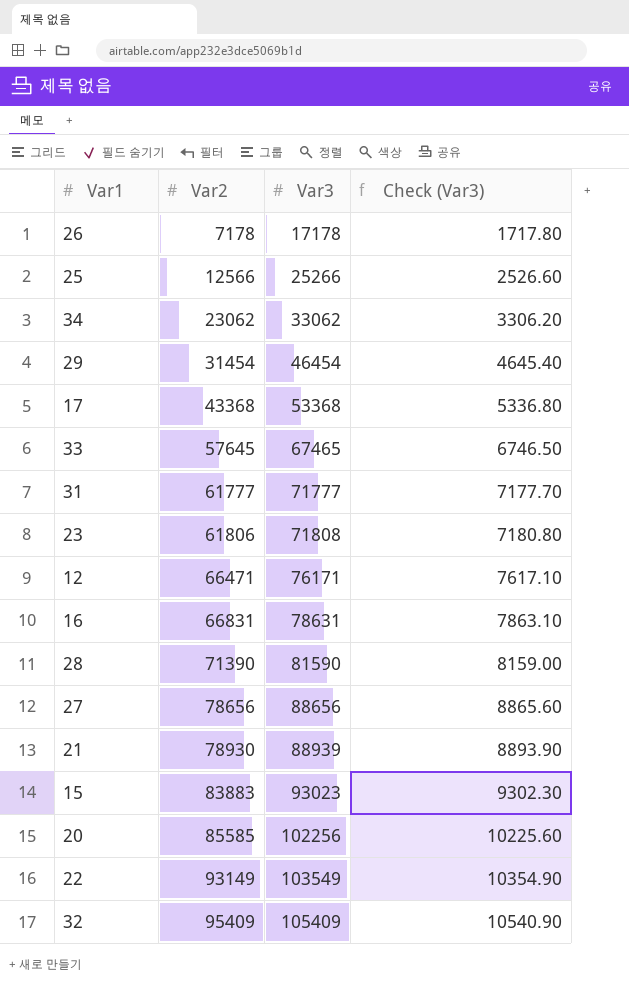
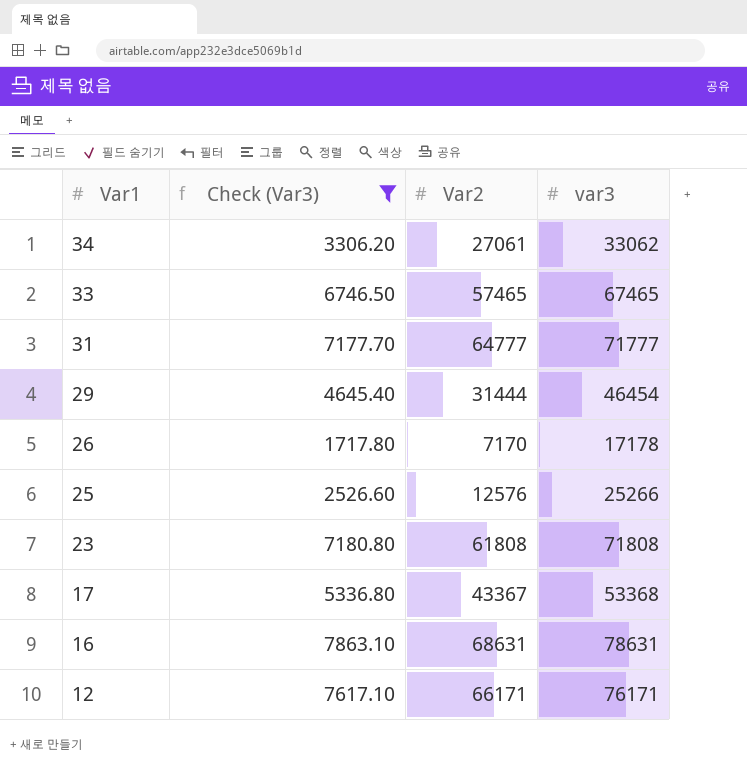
filter: none -> Check (Var3) <= 7863.10
row order: Var2 ascending -> Var1 descending
column Check (Var3) | position: 4 -> 2
column name: Var3 -> var3
34 | Var2: 23062 -> 27061
33 | Var2: 57645 -> 57465
31 | Var2: 61777 -> 64777
29 | Var2: 31454 -> 31444
26 | Var2: 7178 -> 7170
25 | Var2: 12566 -> 12576
23 | Var2: 61806 -> 61808
17 | Var2: 43368 -> 43367
16 | Var2: 66831 -> 68631
12 | Var2: 66471 -> 66171

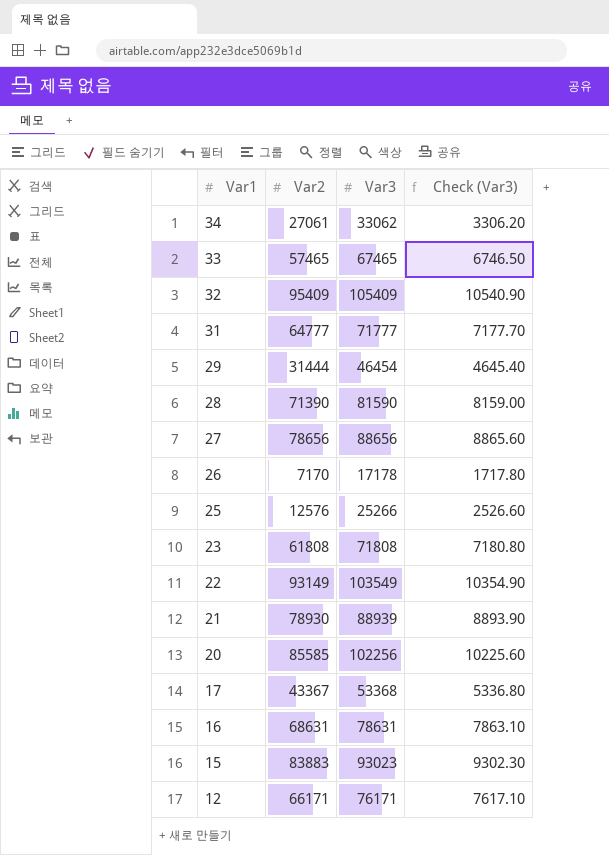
filter: Check (Var3) <= 7863.10 -> none
column name: var3 -> Var3
column Check (Var3) | position: 2 -> 4

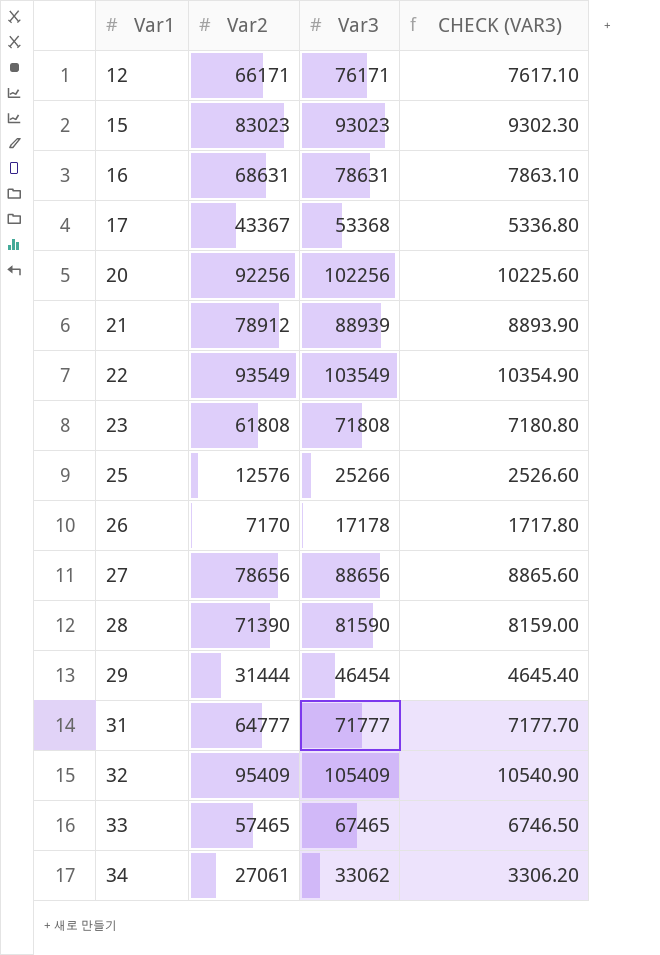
row order: Var1 descending -> Var1 ascending
column name: Check (Var3) -> CHECK (VAR3)
15 | Var2: 83883 -> 83023
20 | Var2: 85585 -> 92256
21 | Var2: 78930 -> 78912
22 | Var2: 93149 -> 93549

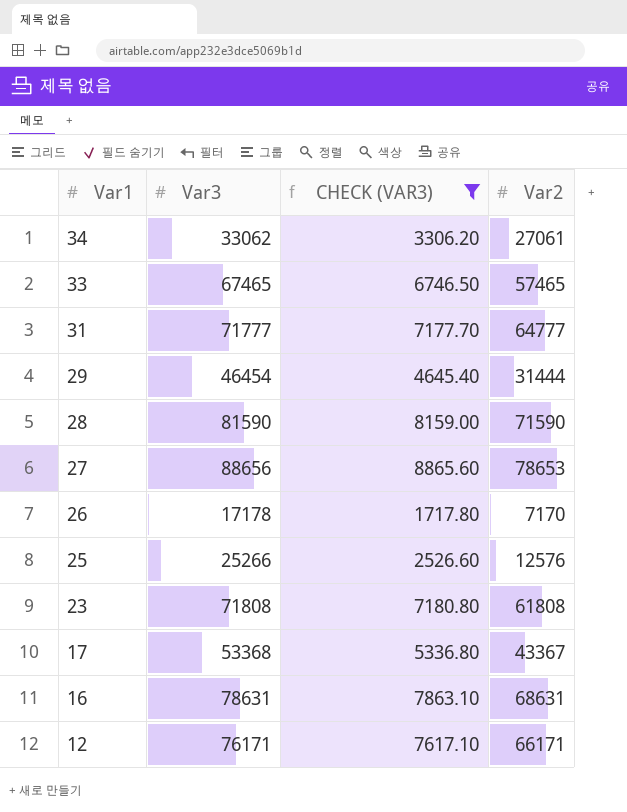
filter: none -> CHECK (VAR3) <= 8865.60
row order: Var1 ascending -> Var1 descending
column Var2 | position: 2 -> 4
28 | Var2: 71390 -> 71590
27 | Var2: 78656 -> 78653

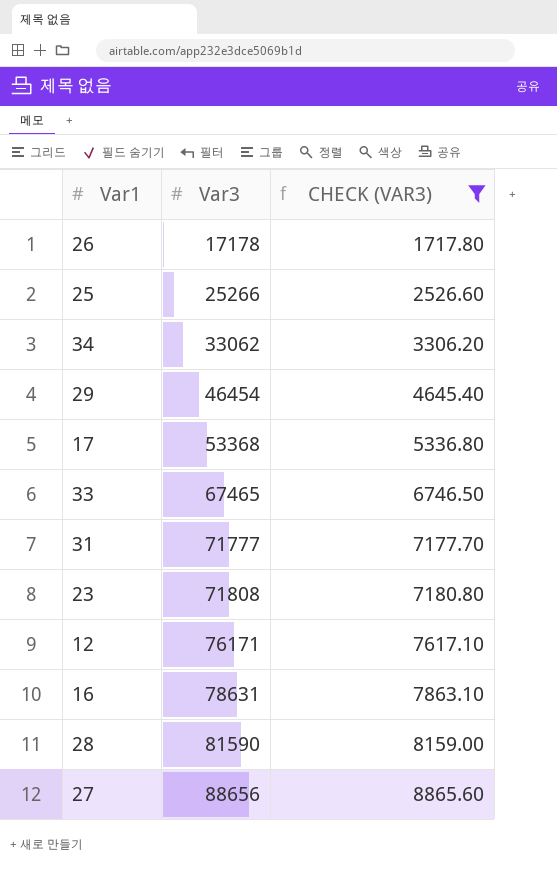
row order: Var1 descending -> Var3 ascending
column Var2 | position: 4 -> none

